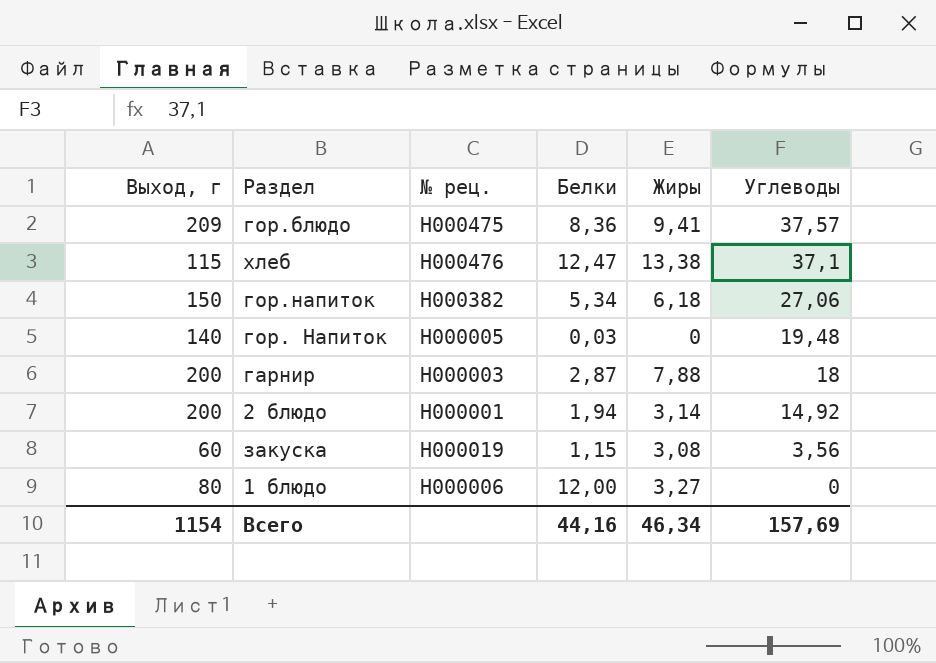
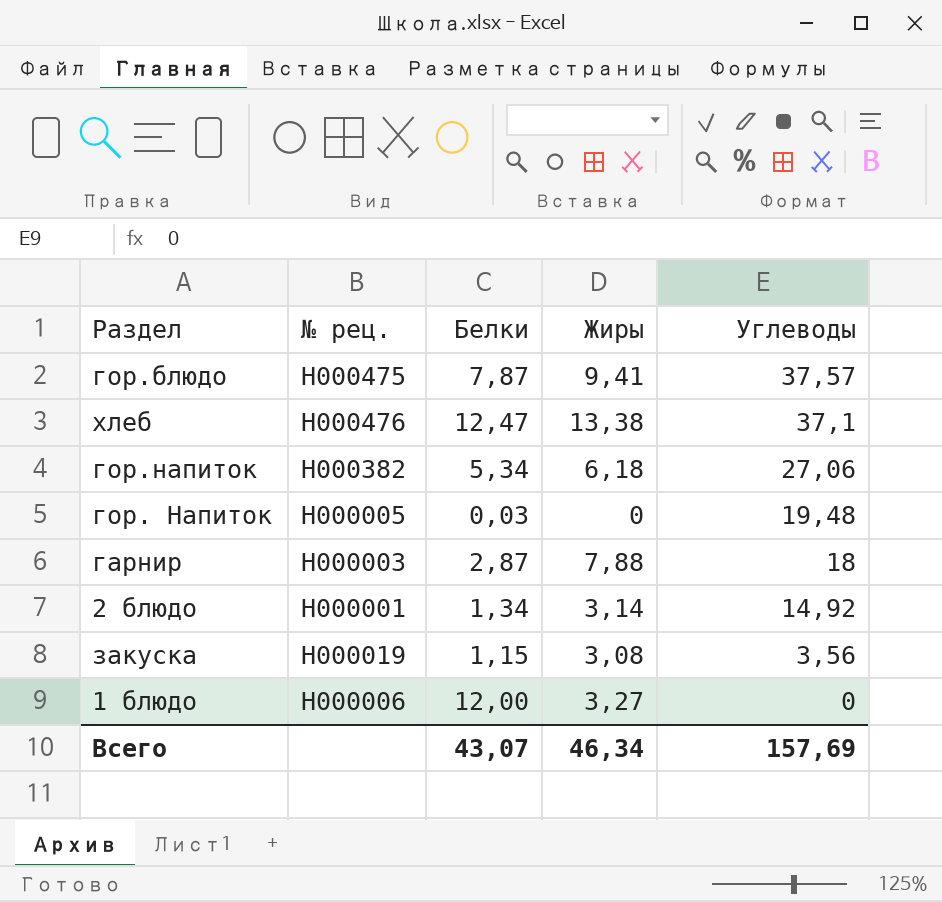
column Выход, г | position: 1 -> none
гор.блюдо | Белки: 8,36 -> 7,87
2 блюдо | Белки: 1,94 -> 1,34
Всего | Белки: 44,16 -> 43,07

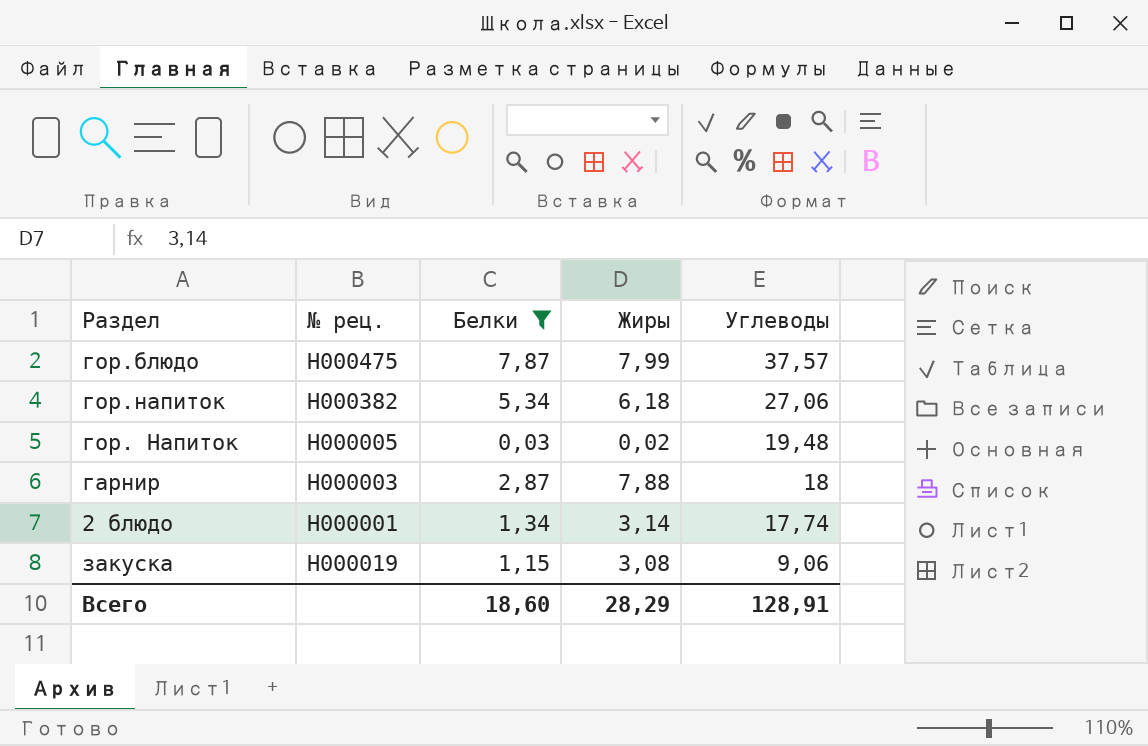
filter: none -> Белки <= 7,87
гор.блюдо | Жиры: 9,41 -> 7,99
гор. Напиток | Жиры: 0 -> 0,02
2 блюдо | Углеводы: 14,92 -> 17,74
закуска | Углеводы: 3,56 -> 9,06
Всего | Белки: 43,07 -> 18,60
Всего | Жиры: 46,34 -> 28,29
Всего | Углеводы: 157,69 -> 128,91

